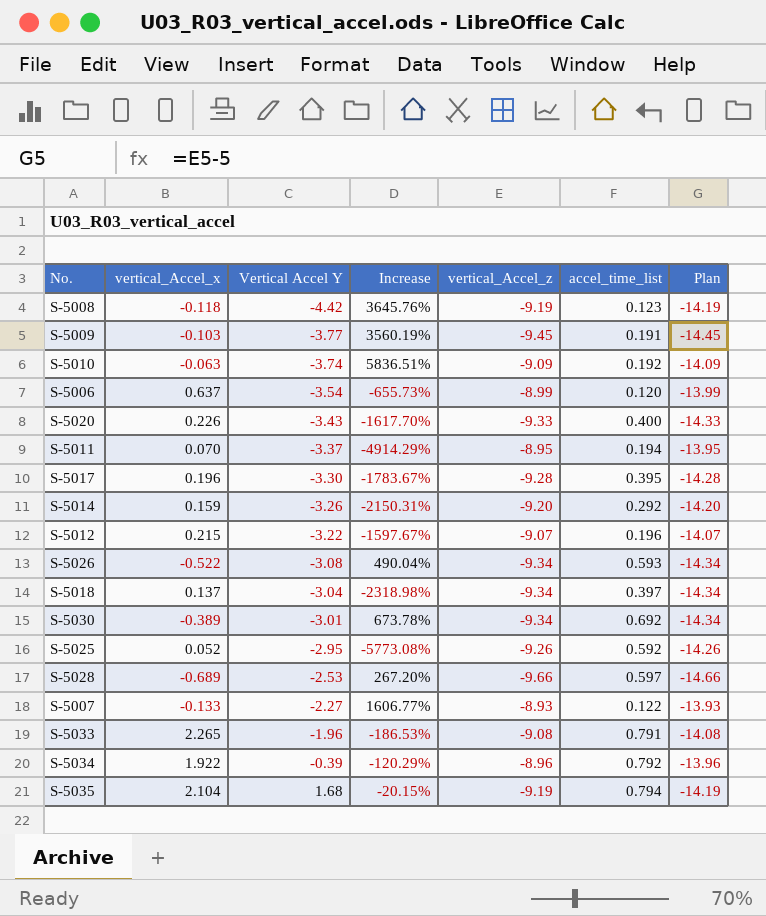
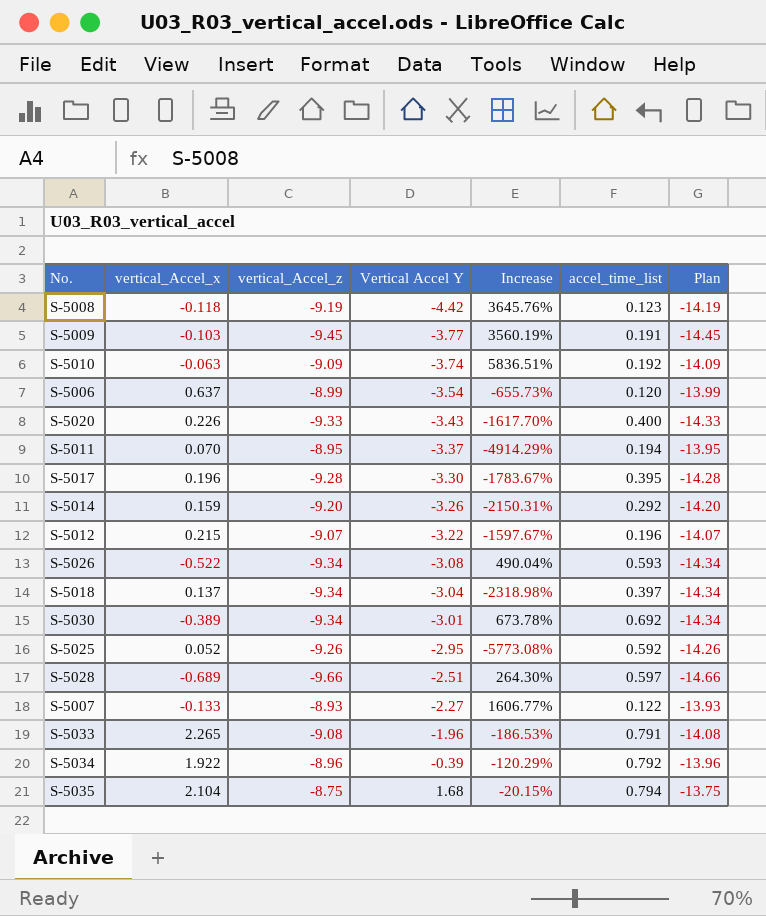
column vertical_Accel_z | position: 5 -> 3
S-5028 | Vertical Accel Y: -2.53 -> -2.51
S-5028 | Increase: 267.20% -> 264.30%
S-5035 | vertical_Accel_z: -9.19 -> -8.75
S-5035 | Plan: -14.19 -> -13.75

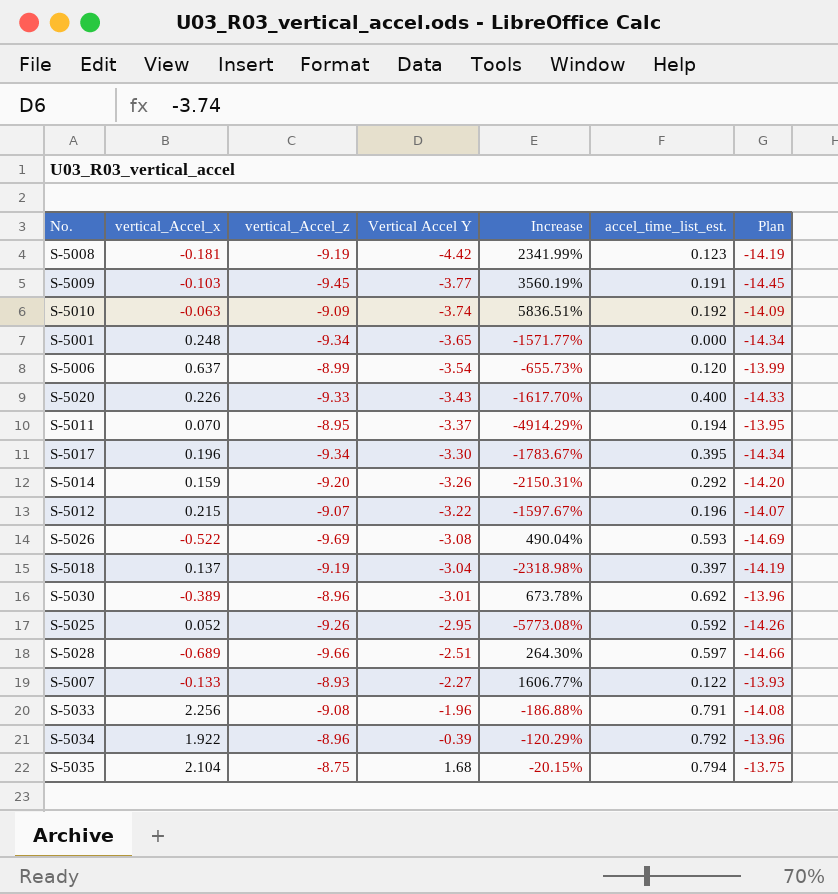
column name: accel_time_list -> accel_time_list_est.
S-5008 | vertical_Accel_x: -0.118 -> -0.181
S-5008 | Increase: 3645.76% -> 2341.99%
row S-5001: none -> 0.248 | -9.34 | -3.65 | -1571.77% | 0.000 | -14.34
S-5017 | vertical_Accel_z: -9.28 -> -9.34
S-5017 | Plan: -14.28 -> -14.34
S-5026 | vertical_Accel_z: -9.34 -> -9.69
S-5026 | Plan: -14.34 -> -14.69
S-5018 | vertical_Accel_z: -9.34 -> -9.19
S-5018 | Plan: -14.34 -> -14.19
S-5030 | vertical_Accel_z: -9.34 -> -8.96
S-5030 | Plan: -14.34 -> -13.96
S-5033 | vertical_Accel_x: 2.265 -> 2.256
S-5033 | Increase: -186.53% -> -186.88%

